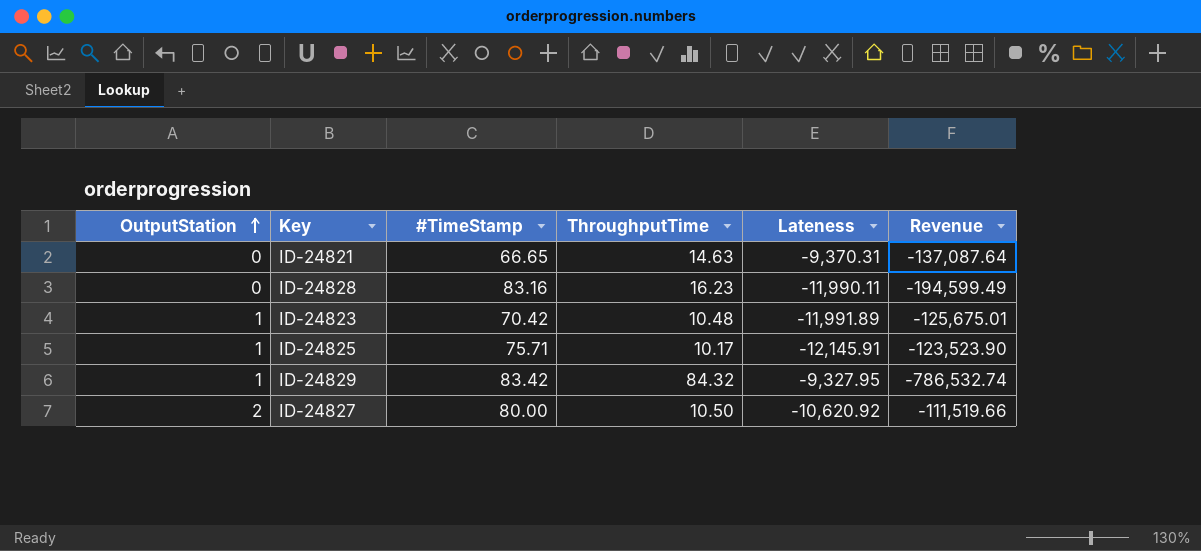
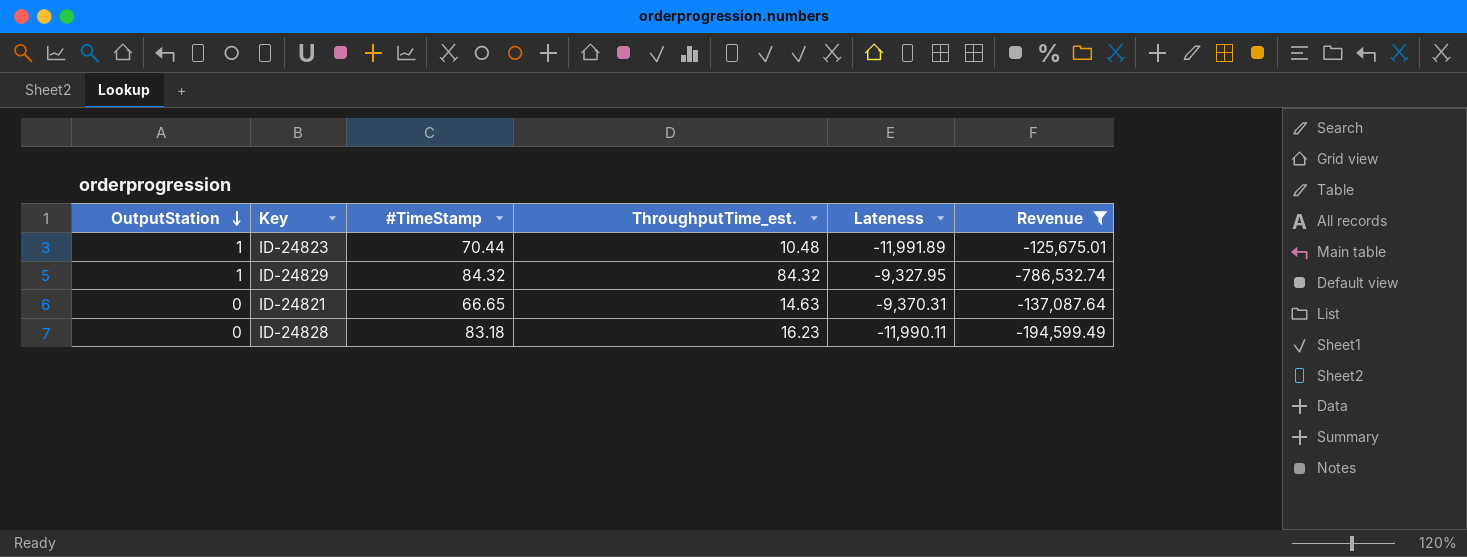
filter: none -> Revenue <= -125,675.01
row order: OutputStation ascending -> OutputStation descending
column name: ThroughputTime -> ThroughputTime_est.
ID-24823 | #TimeStamp: 70.42 -> 70.44
ID-24829 | #TimeStamp: 83.42 -> 84.32
ID-24828 | #TimeStamp: 83.16 -> 83.18

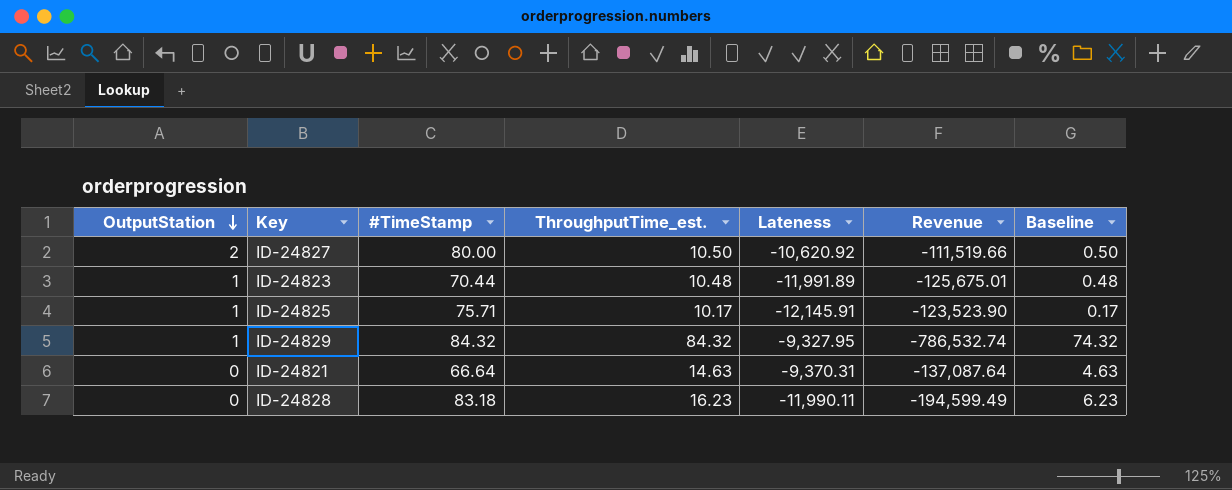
filter: Revenue <= -125,675.01 -> none
column Baseline | formula: none -> [ThroughputTime_est.] - 10
ID-24821 | #TimeStamp: 66.65 -> 66.64

